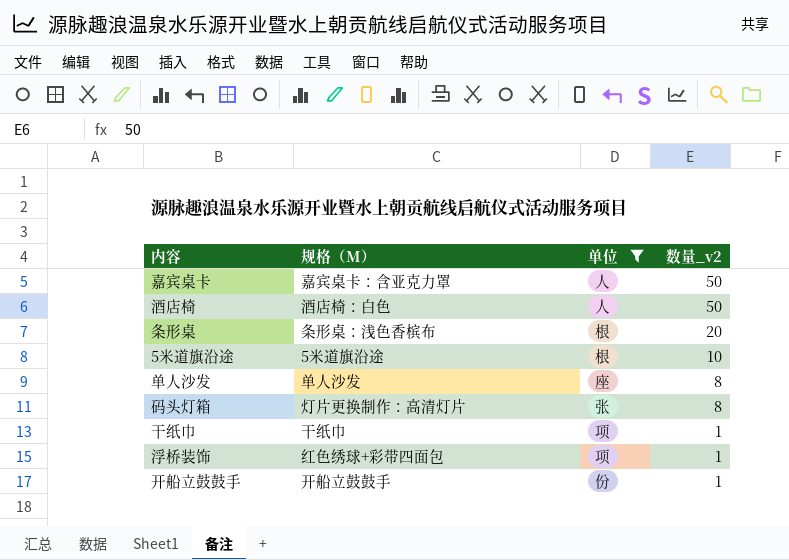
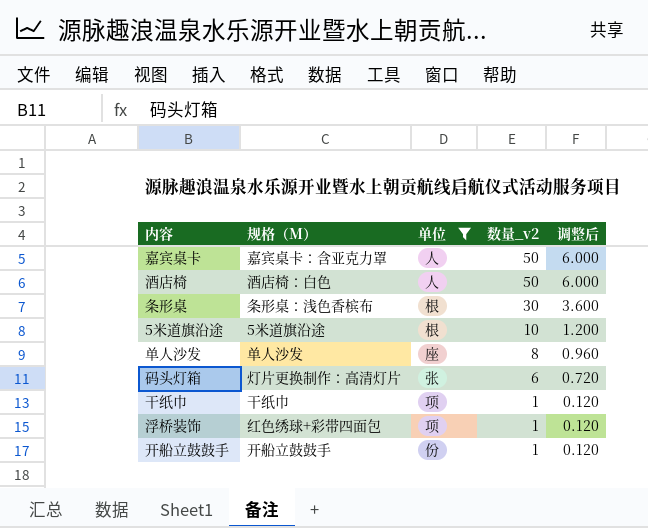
column 调整后 | formula: none -> [数量_v2] * 0.12
条形桌 | 数量_v2: 20 -> 30
码头灯箱 | 数量_v2: 8 -> 6

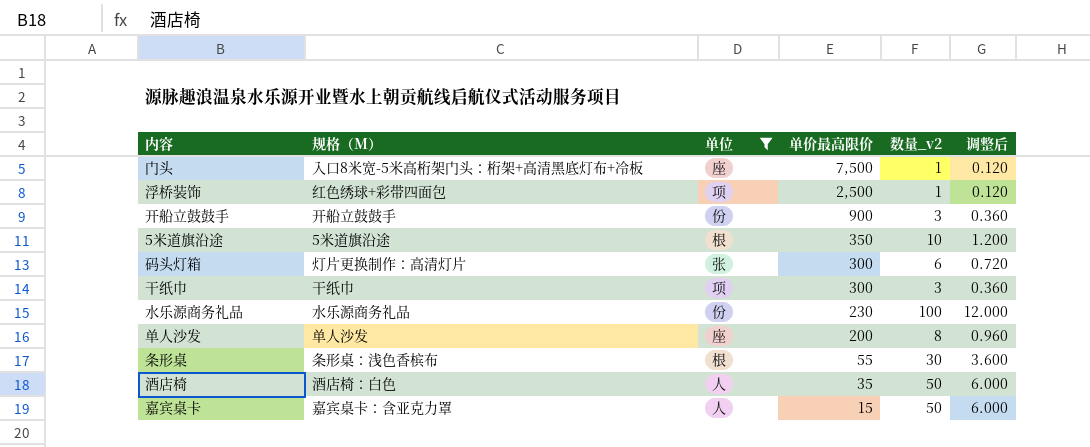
row order: 数量_v2 descending -> 单价最高限价 descending
column 单价最高限价 | position: none -> 4
row 门头: none -> 入口8米宽-5米高桁架门头：桁架+高清黑底灯布+冷板 | 座 | 7,500 | 1 | 0.120
开船立鼓鼓手 | 数量_v2: 1 -> 3
开船立鼓鼓手 | 调整后: 0.120 -> 0.360
干纸巾 | 数量_v2: 1 -> 3
干纸巾 | 调整后: 0.120 -> 0.360
row 水乐源商务礼品: none -> 水乐源商务礼品 | 份 | 230 | 100 | 12.000

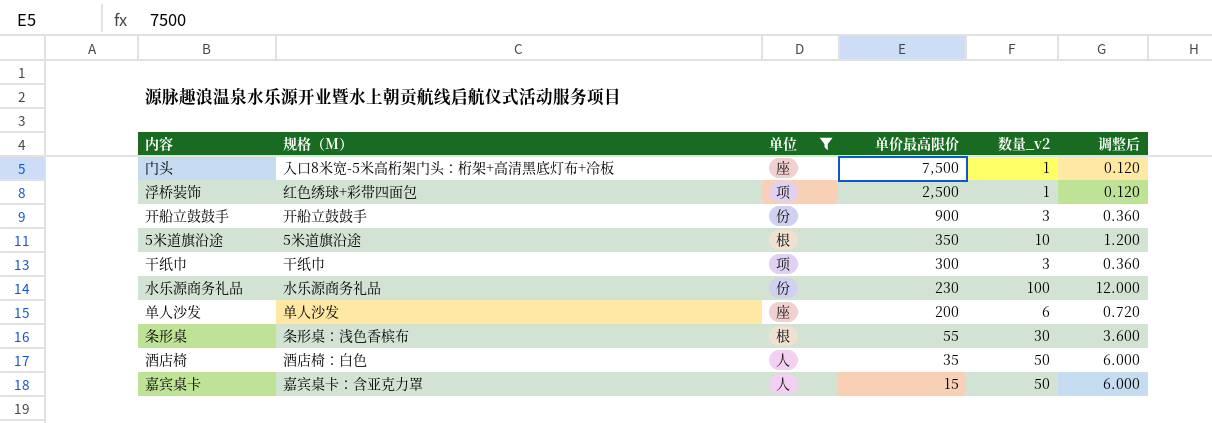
row 码头灯箱: 灯片更换制作：高清灯片 | 张 | 300 | 6 | 0.720 -> none
单人沙发 | 数量_v2: 8 -> 6
单人沙发 | 调整后: 0.960 -> 0.720

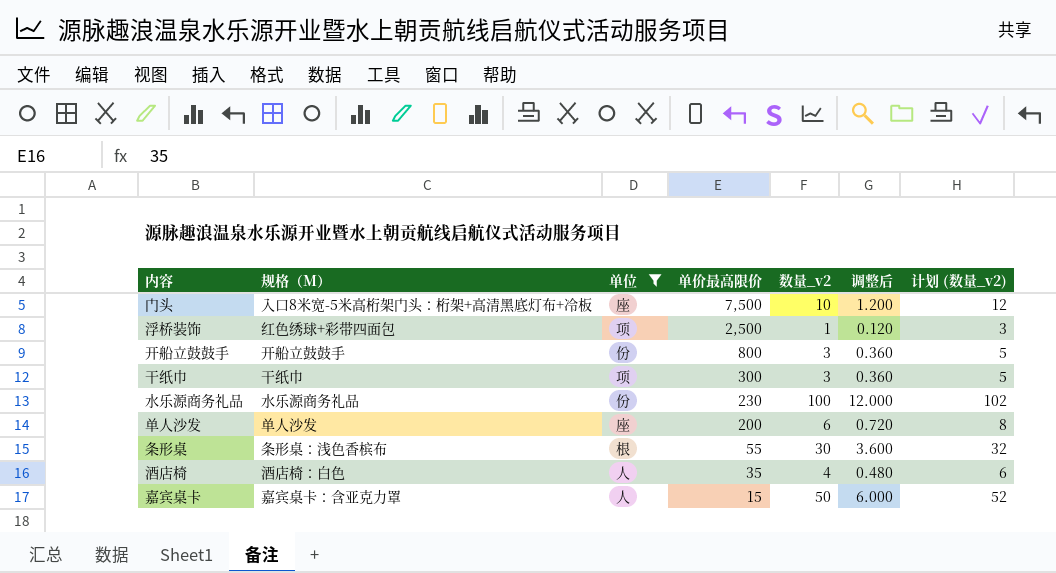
column 计划 (数量_v2) | formula: none -> [数量_v2] + 2
row 5米道旗沿途: 5米道旗沿途 | 根 | 350 | 10 | 1.200 -> none
门头 | 数量_v2: 1 -> 10
门头 | 调整后: 0.120 -> 1.200
开船立鼓鼓手 | 单价最高限价: 900 -> 800
酒店椅 | 数量_v2: 50 -> 4
酒店椅 | 调整后: 6.000 -> 0.480

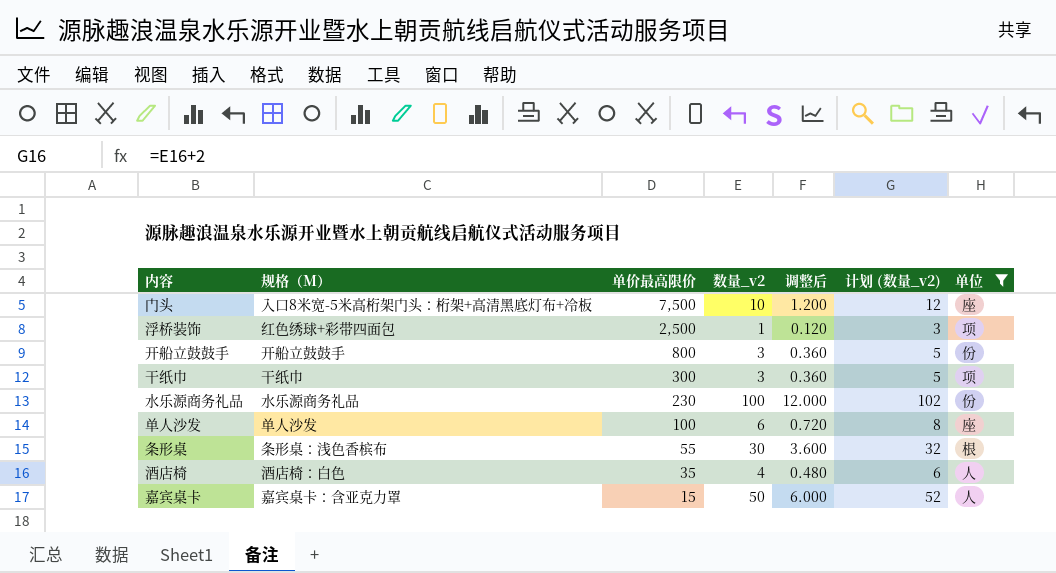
column 单位 | position: 3 -> 7
单人沙发 | 单价最高限价: 200 -> 100

